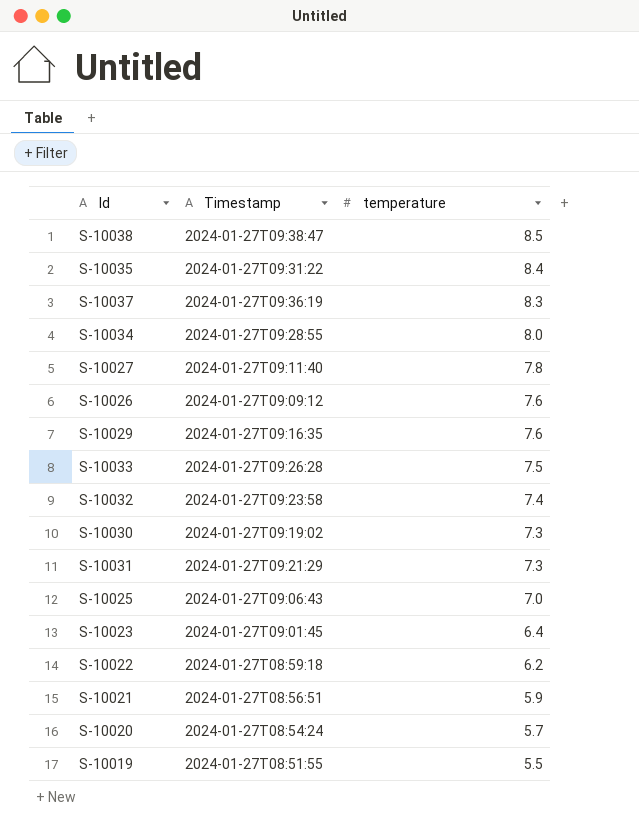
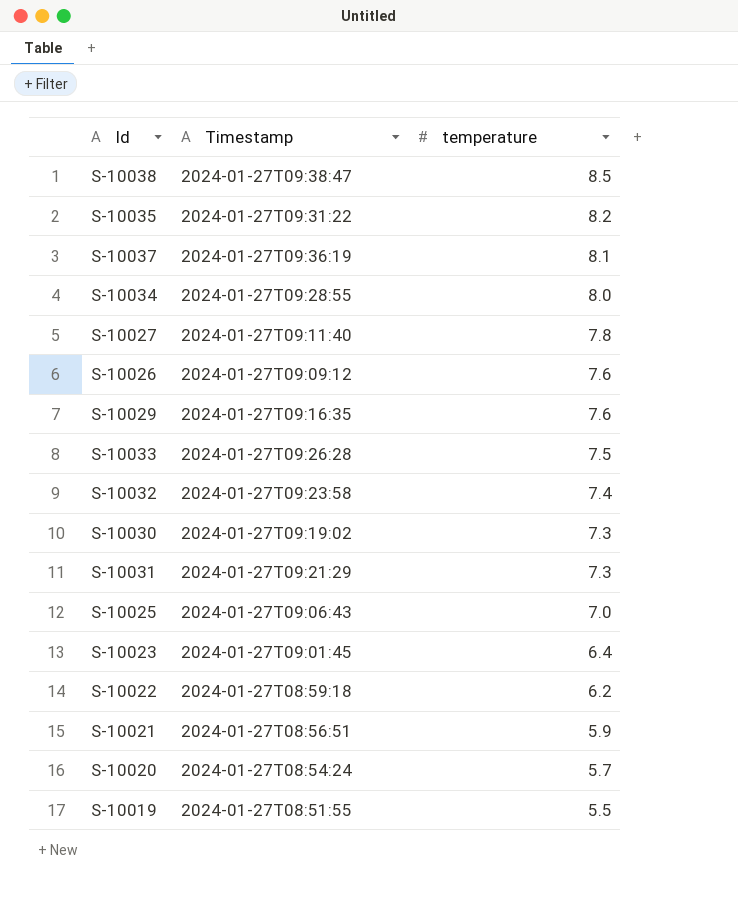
S-10035 | temperature: 8.4 -> 8.2
S-10037 | temperature: 8.3 -> 8.1

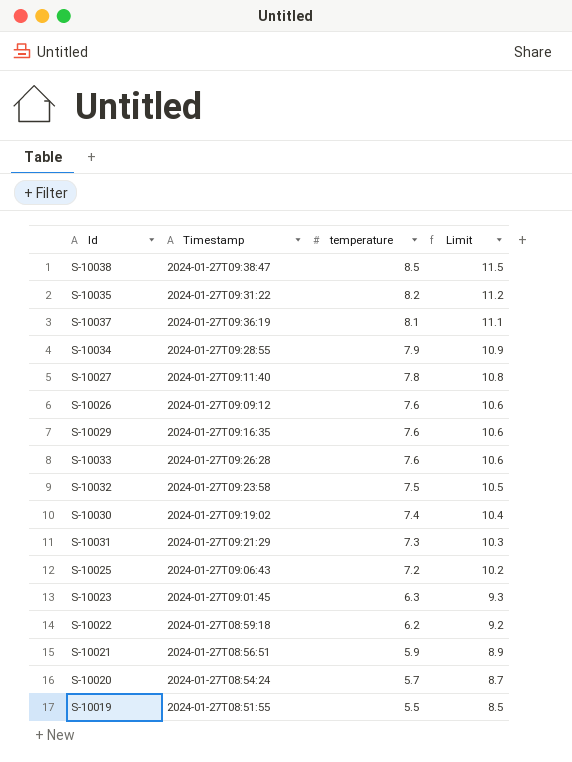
column Limit | formula: none -> [temperature] + 3
S-10034 | temperature: 8.0 -> 7.9
S-10033 | temperature: 7.5 -> 7.6
S-10032 | temperature: 7.4 -> 7.5
S-10030 | temperature: 7.3 -> 7.4
S-10025 | temperature: 7.0 -> 7.2
S-10023 | temperature: 6.4 -> 6.3

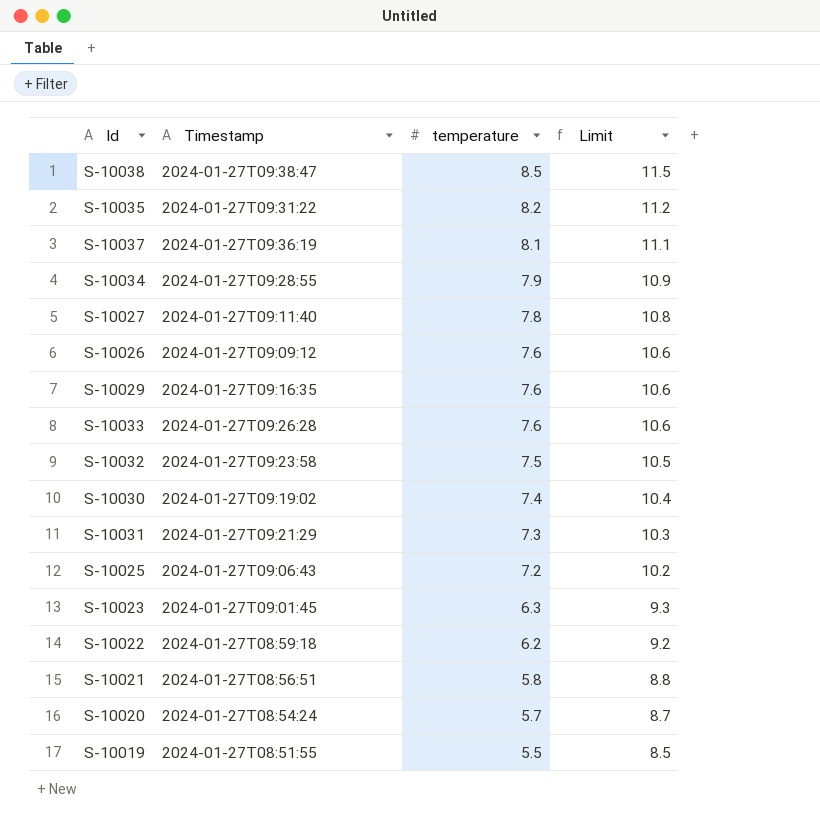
S-10021 | temperature: 5.9 -> 5.8
S-10021 | Limit: 8.9 -> 8.8

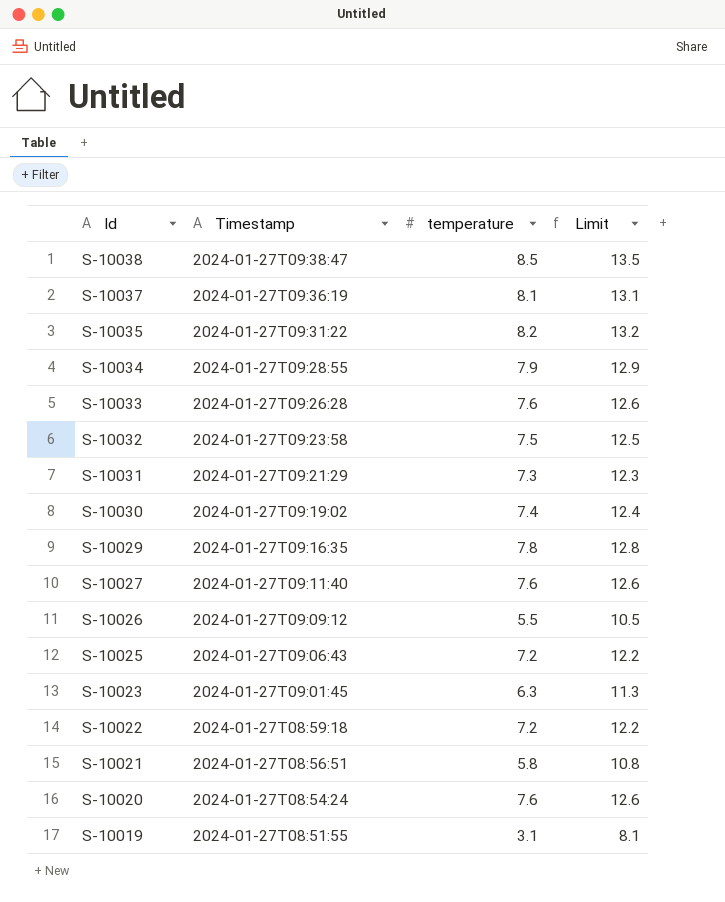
row order: temperature descending -> Id descending
column Limit | formula: [temperature] + 3 -> [temperature] + 5
S-10029 | temperature: 7.6 -> 7.8
S-10027 | temperature: 7.8 -> 7.6
S-10026 | temperature: 7.6 -> 5.5
S-10022 | temperature: 6.2 -> 7.2
S-10020 | temperature: 5.7 -> 7.6
S-10019 | temperature: 5.5 -> 3.1

